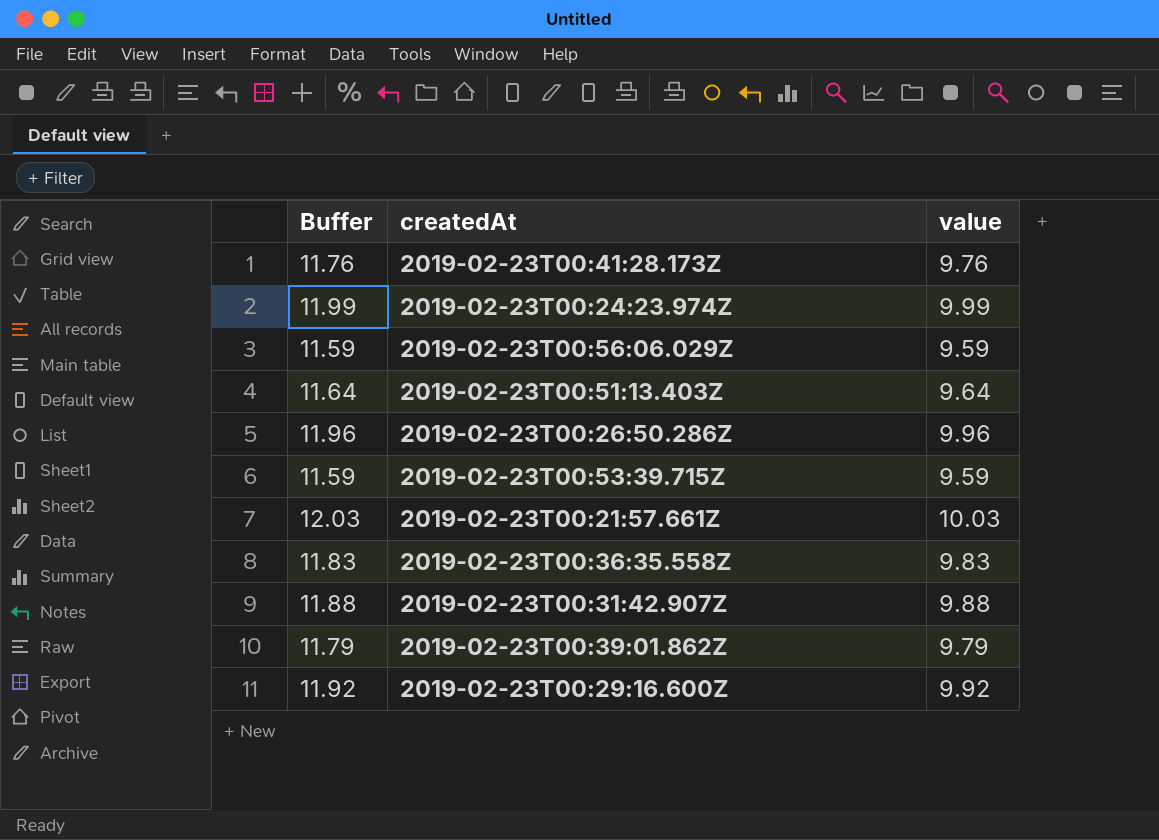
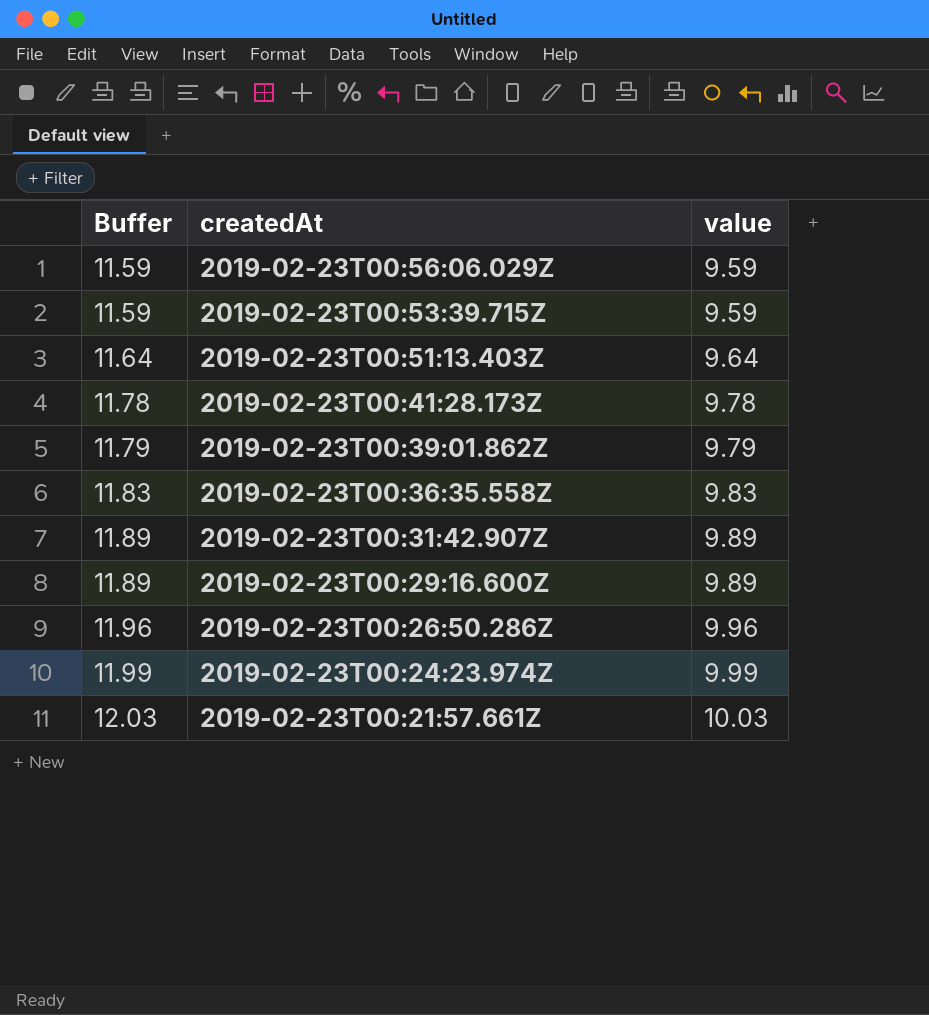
row order: none -> Buffer ascending
2019-02-23T00:41:28.173Z | Buffer: 11.76 -> 11.78
2019-02-23T00:41:28.173Z | value: 9.76 -> 9.78
2019-02-23T00:31:42.907Z | Buffer: 11.88 -> 11.89
2019-02-23T00:31:42.907Z | value: 9.88 -> 9.89
2019-02-23T00:29:16.600Z | Buffer: 11.92 -> 11.89
2019-02-23T00:29:16.600Z | value: 9.92 -> 9.89

